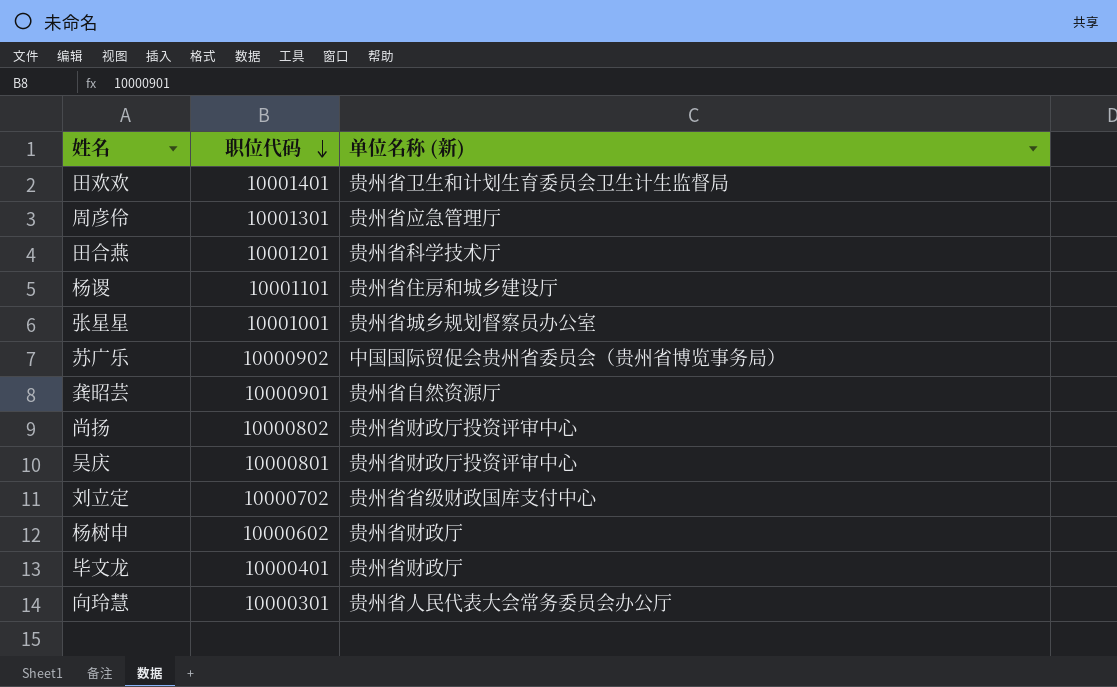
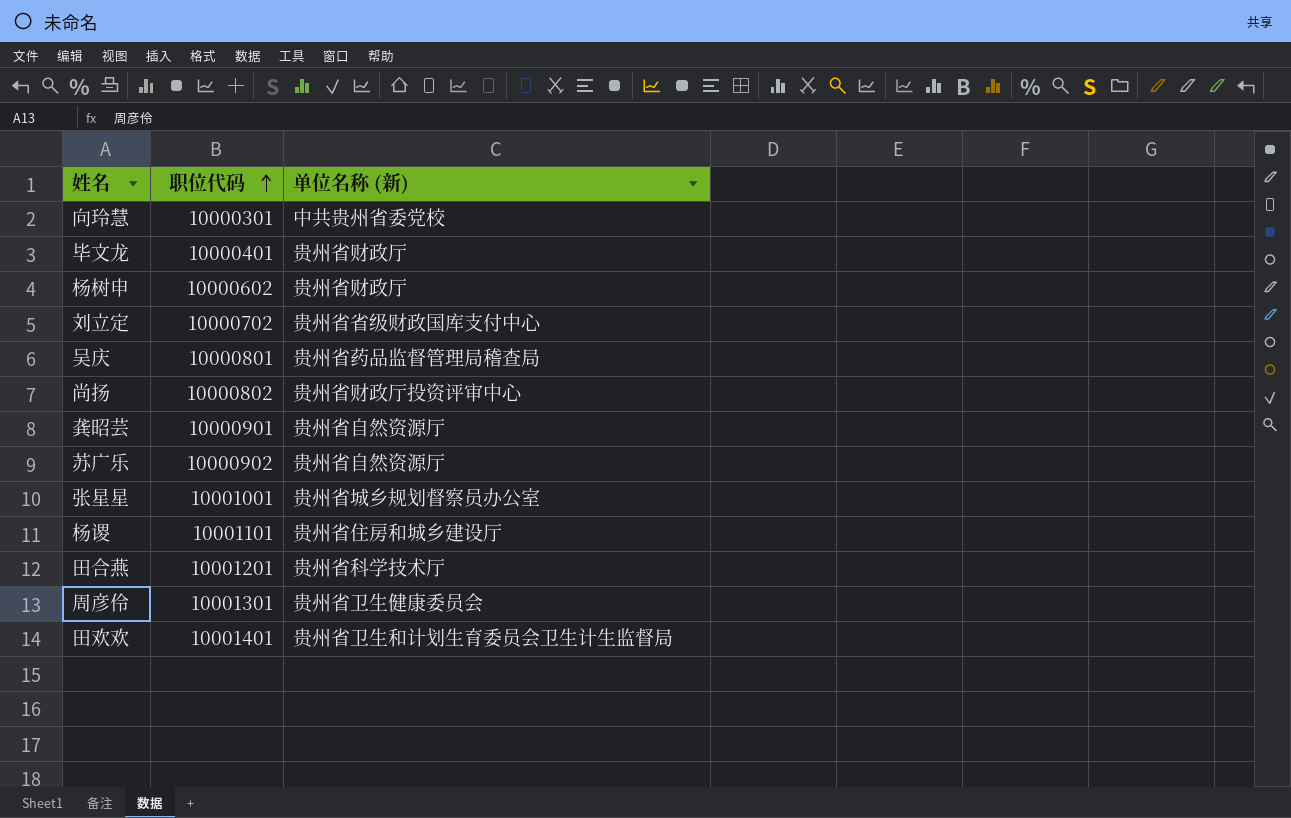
row order: 职位代码 descending -> 职位代码 ascending
向玲慧 | 单位名称 (新): 贵州省人民代表大会常务委员会办公厅 -> 中共贵州省委党校
吴庆 | 单位名称 (新): 贵州省财政厅投资评审中心 -> 贵州省药品监督管理局稽查局
苏广乐 | 单位名称 (新): 中国国际贸促会贵州省委员会（贵州省博览事务局） -> 贵州省自然资源厅
周彦伶 | 单位名称 (新): 贵州省应急管理厅 -> 贵州省卫生健康委员会

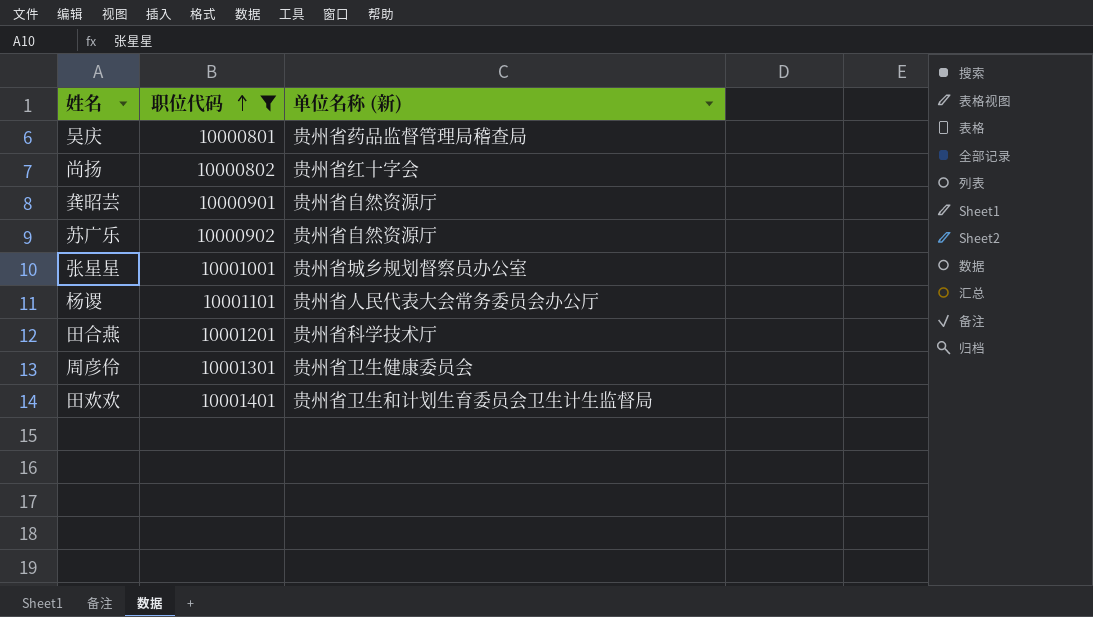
filter: none -> 职位代码 >= 10000801
尚扬 | 单位名称 (新): 贵州省财政厅投资评审中心 -> 贵州省红十字会
杨谡 | 单位名称 (新): 贵州省住房和城乡建设厅 -> 贵州省人民代表大会常务委员会办公厅

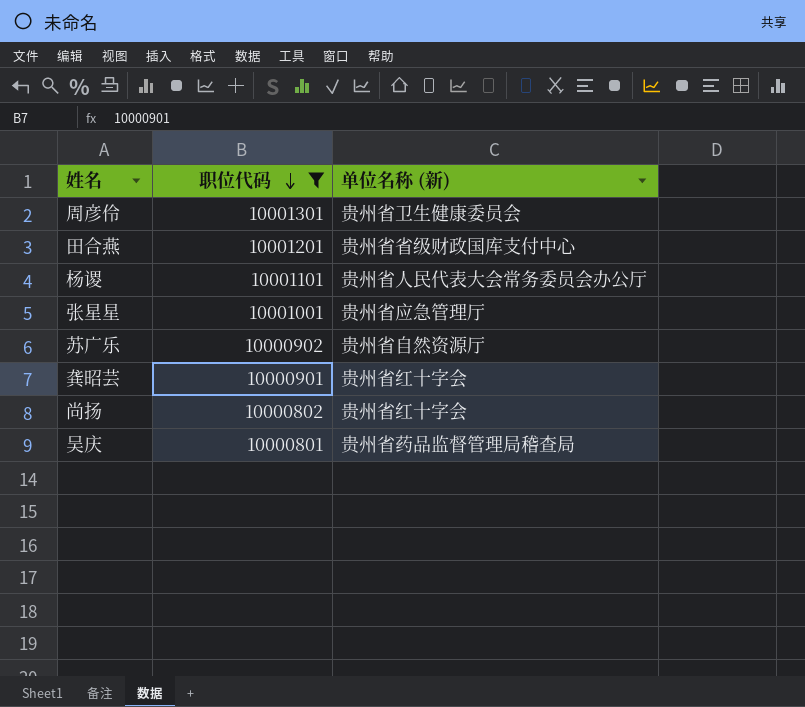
row order: 职位代码 ascending -> 职位代码 descending
row 田欢欢: 10001401 | 贵州省卫生和计划生育委员会卫生计生监督局 -> none
田合燕 | 单位名称 (新): 贵州省科学技术厅 -> 贵州省省级财政国库支付中心
张星星 | 单位名称 (新): 贵州省城乡规划督察员办公室 -> 贵州省应急管理厅
龚昭芸 | 单位名称 (新): 贵州省自然资源厅 -> 贵州省红十字会

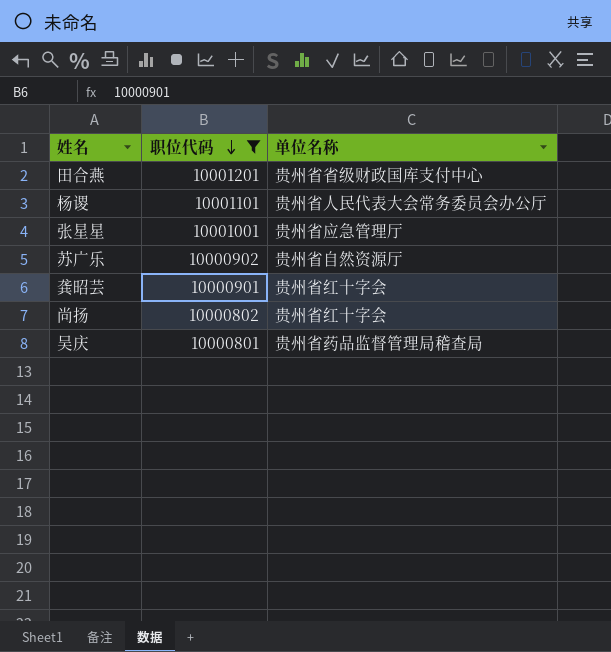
column name: 单位名称 (新) -> 单位名称
row 周彦伶: 10001301 | 贵州省卫生健康委员会 -> none

